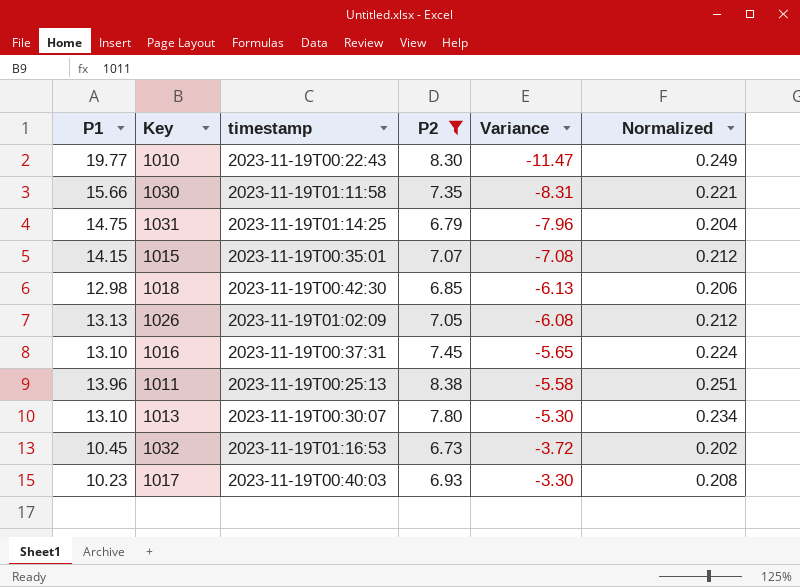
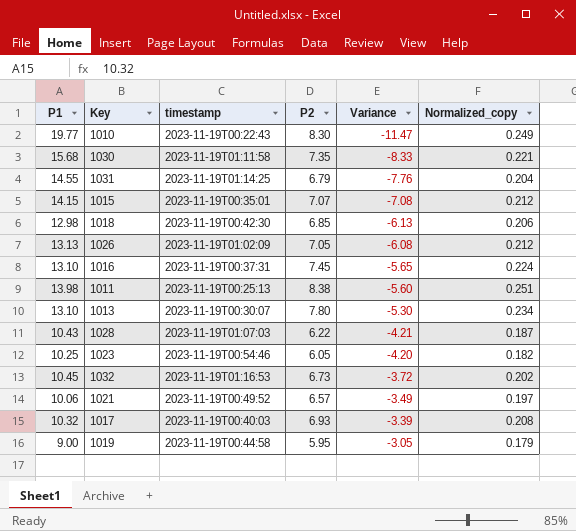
filter: P2 >= 6.73 -> none
column name: Normalized -> Normalized_copy
1030 | P1: 15.66 -> 15.68
1030 | Variance: -8.31 -> -8.33
1031 | P1: 14.75 -> 14.55
1031 | Variance: -7.96 -> -7.76
1011 | P1: 13.96 -> 13.98
1011 | Variance: -5.58 -> -5.60
1017 | P1: 10.23 -> 10.32
1017 | Variance: -3.30 -> -3.39

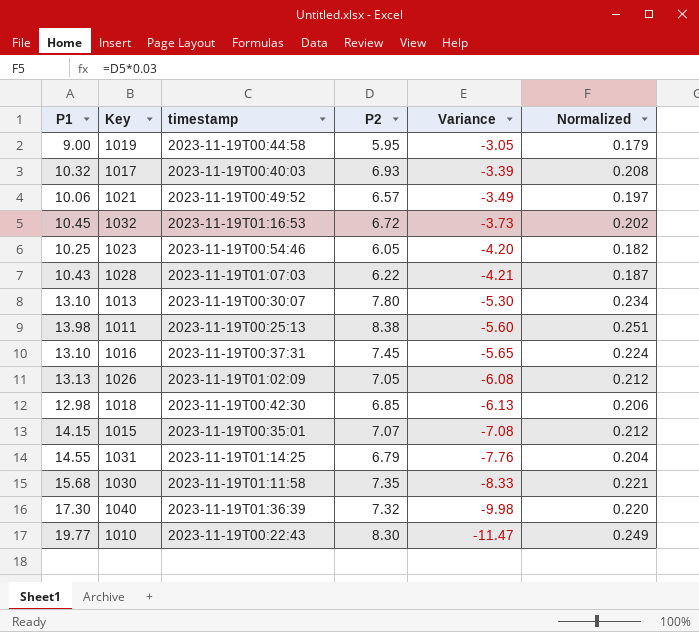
row order: Variance ascending -> Variance descending
column name: Normalized_copy -> Normalized
1032 | P2: 6.73 -> 6.72
1032 | Variance: -3.72 -> -3.73
row 1040: none -> 17.30 | 2023-11-19T01:36:39 | 7.32 | -9.98 | 0.220

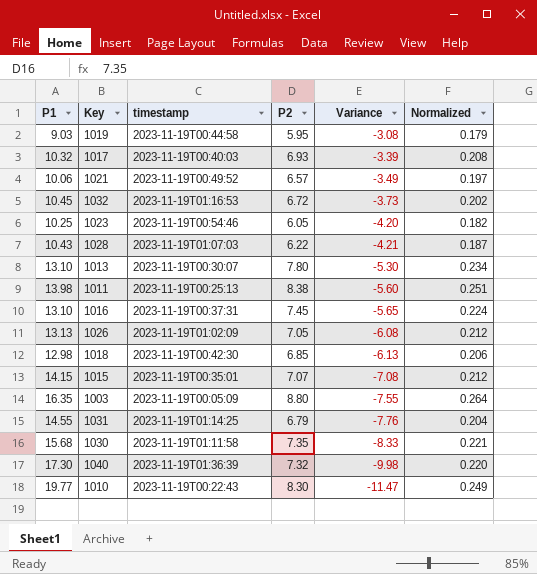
1019 | P1: 9.00 -> 9.03
1019 | Variance: -3.05 -> -3.08
row 1003: none -> 16.35 | 2023-11-19T00:05:09 | 8.80 | -7.55 | 0.264

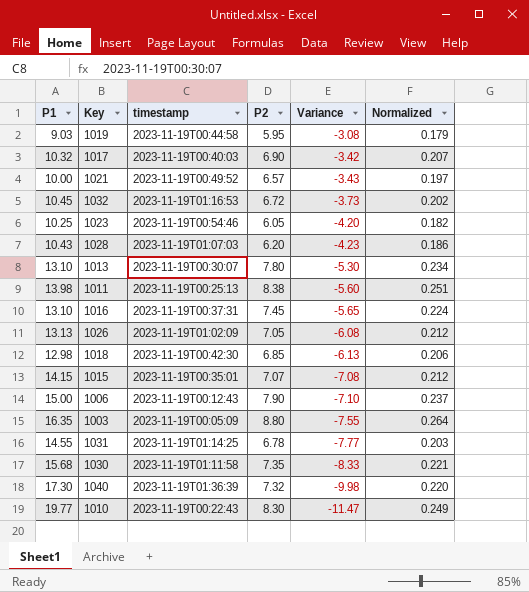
1017 | P2: 6.93 -> 6.90
1017 | Variance: -3.39 -> -3.42
1017 | Normalized: 0.208 -> 0.207
1021 | P1: 10.06 -> 10.00
1021 | Variance: -3.49 -> -3.43
1028 | P2: 6.22 -> 6.20
1028 | Variance: -4.21 -> -4.23
1028 | Normalized: 0.187 -> 0.186
row 1006: none -> 15.00 | 2023-11-19T00:12:43 | 7.90 | -7.10 | 0.237
1031 | P2: 6.79 -> 6.78
1031 | Variance: -7.76 -> -7.77
1031 | Normalized: 0.204 -> 0.203

